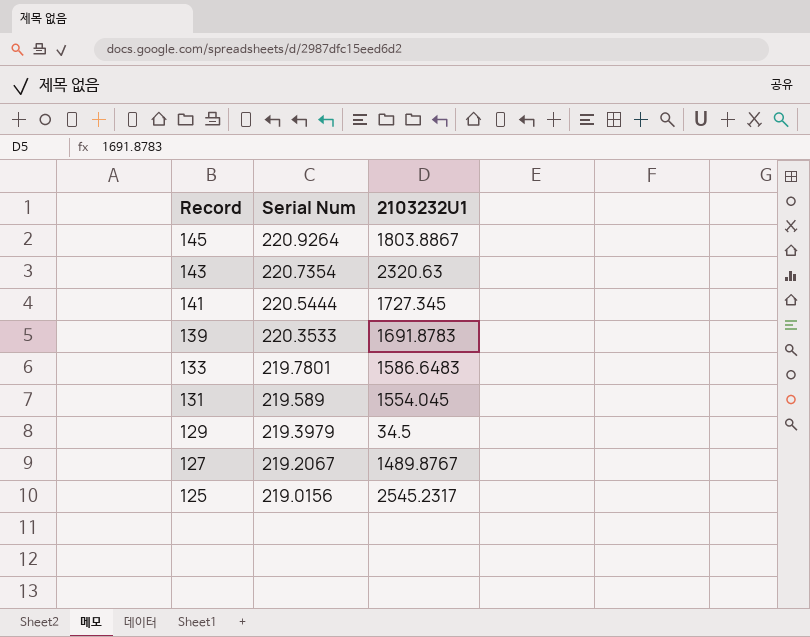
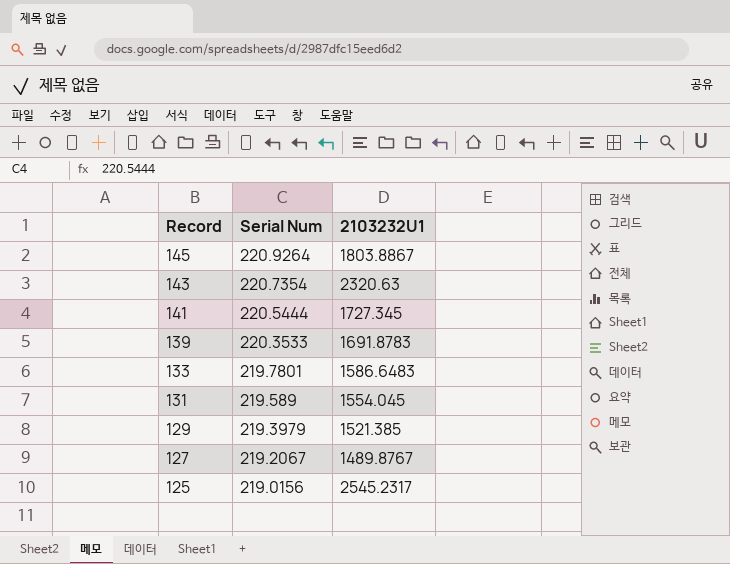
129 | 2103232U1: 34.5 -> 1521.385

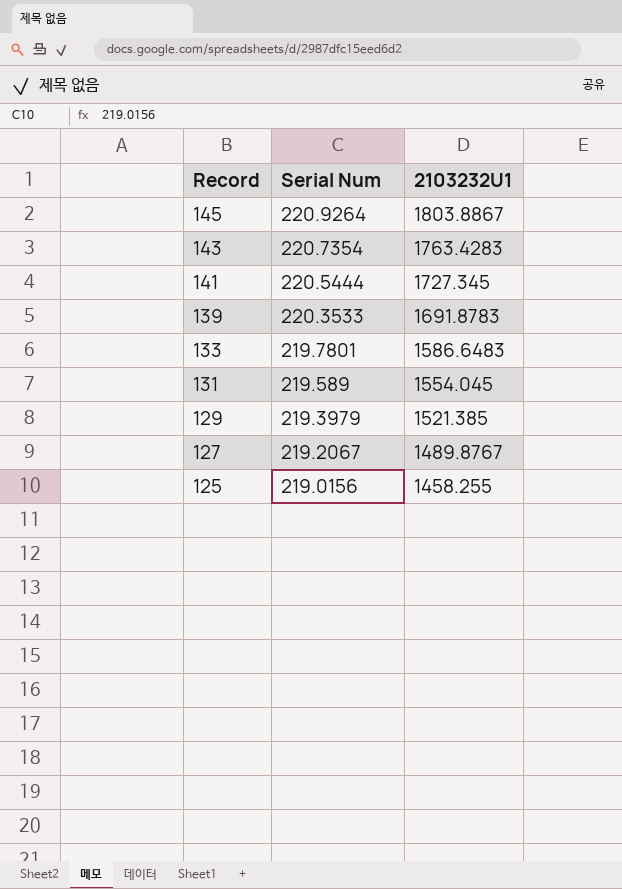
143 | 2103232U1: 2320.63 -> 1763.4283
125 | 2103232U1: 2545.2317 -> 1458.255

